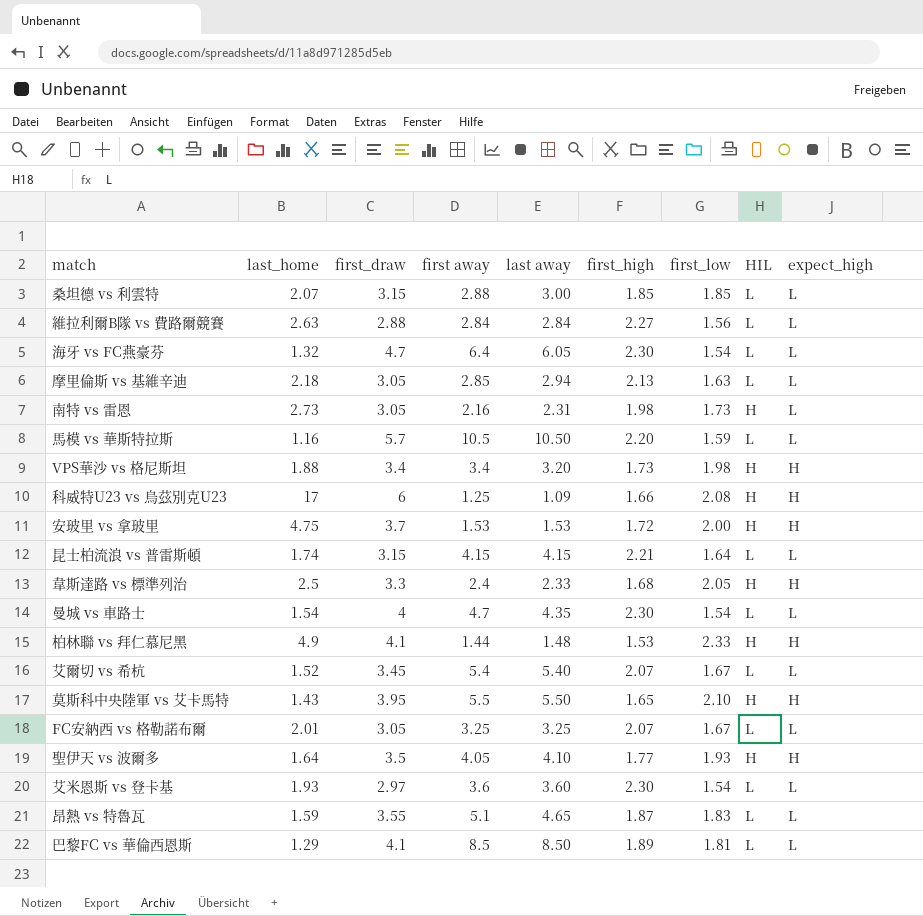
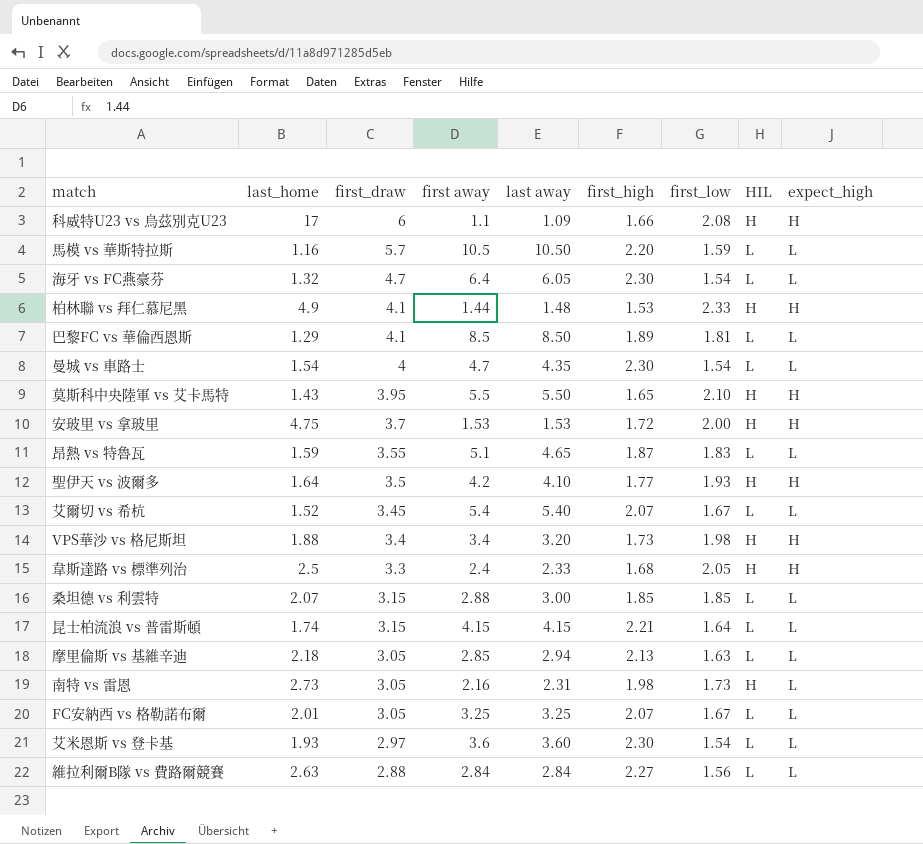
row order: none -> first_draw descending
科威特U23 vs 烏茲別克U23 | first away: 1.25 -> 1.1
聖伊天 vs 波爾多 | first away: 4.05 -> 4.2

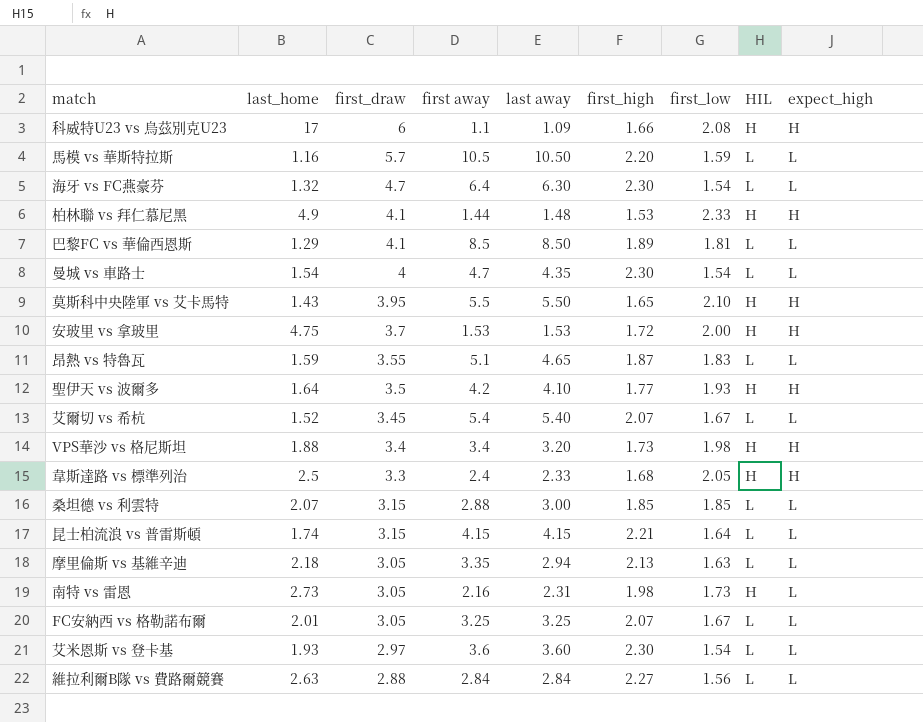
海牙 vs FC燕豪芬 | last away: 6.05 -> 6.30
摩里倫斯 vs 基維辛迪 | first away: 2.85 -> 3.35

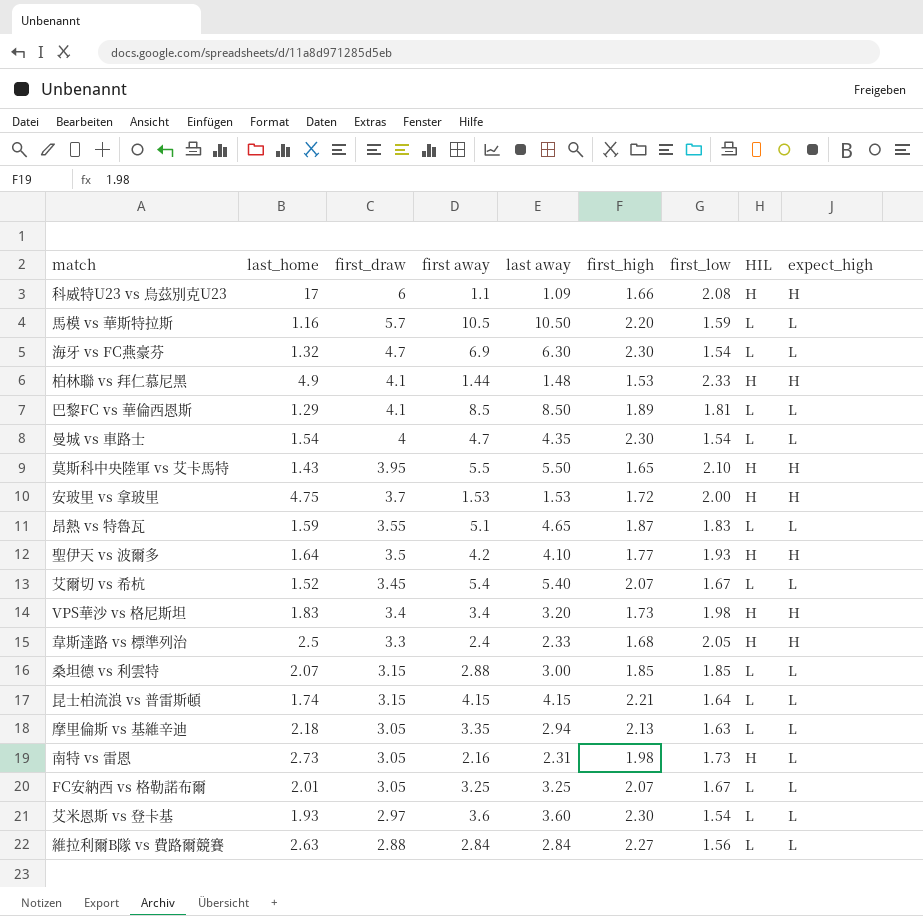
海牙 vs FC燕豪芬 | first away: 6.4 -> 6.9
VPS華沙 vs 格尼斯坦 | last_home: 1.88 -> 1.83

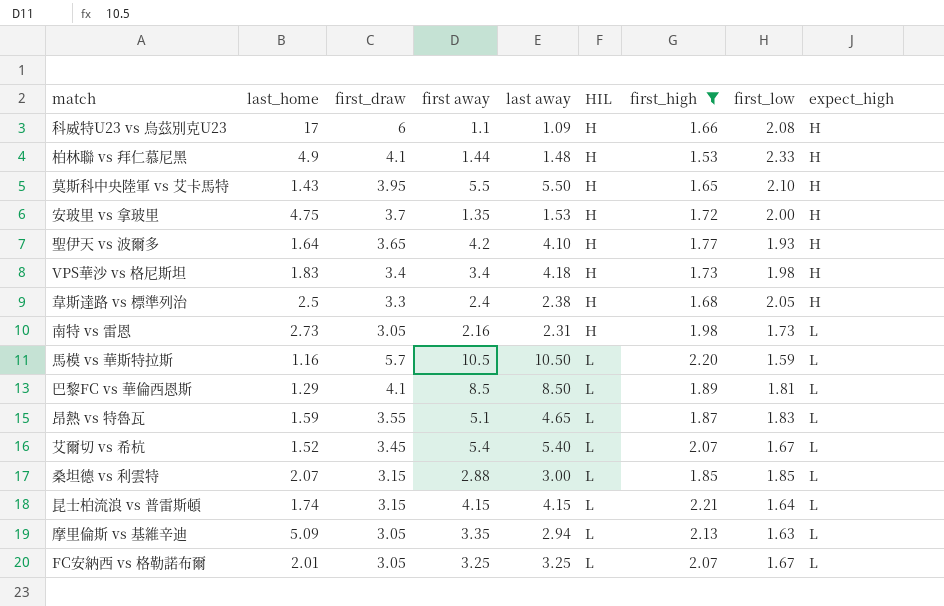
filter: none -> first_high <= 2.21
row order: first_draw descending -> HIL ascending
column HIL | position: 8 -> 6
安玻里 vs 拿玻里 | first away: 1.53 -> 1.35
聖伊天 vs 波爾多 | first_draw: 3.5 -> 3.65
VPS華沙 vs 格尼斯坦 | last away: 3.20 -> 4.18
韋斯達路 vs 標準列治 | last away: 2.33 -> 2.38
摩里倫斯 vs 基維辛迪 | last_home: 2.18 -> 5.09

